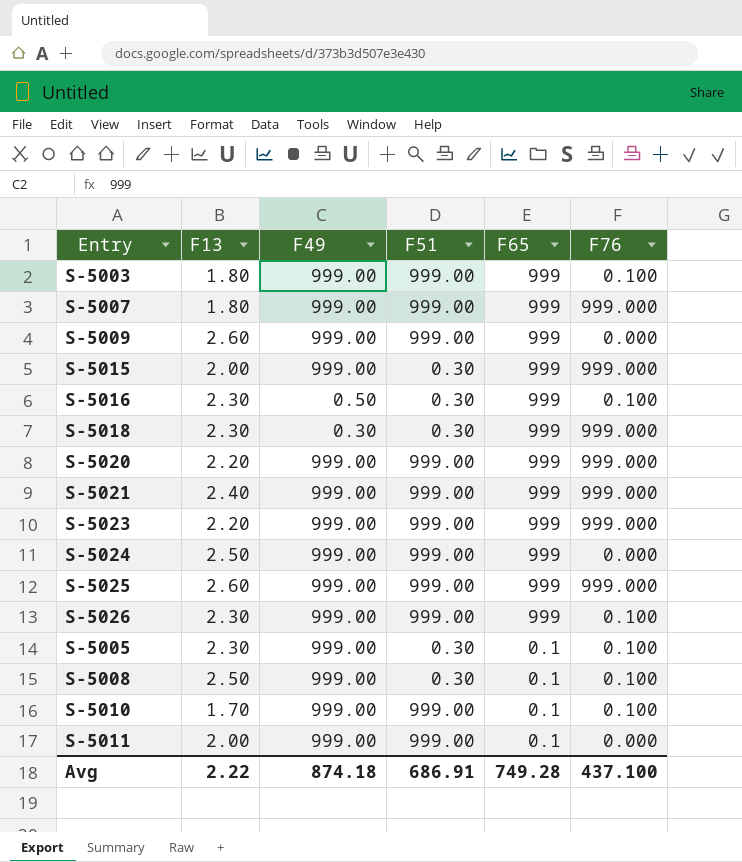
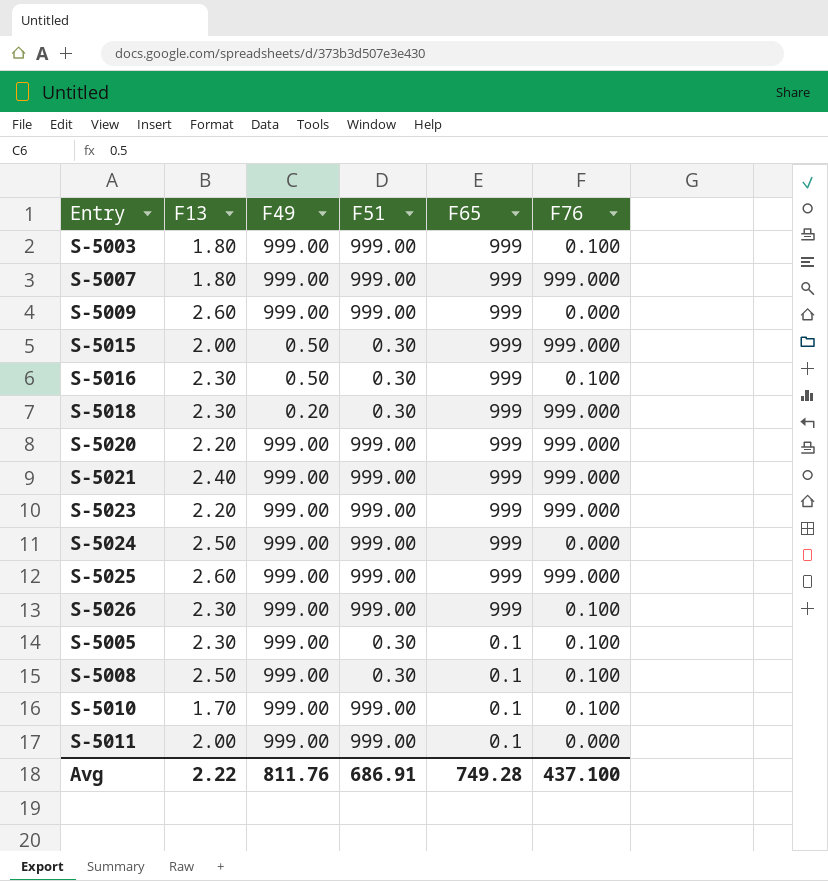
S-5015 | F49: 999.00 -> 0.50
S-5018 | F49: 0.30 -> 0.20
Avg | F49: 874.18 -> 811.76

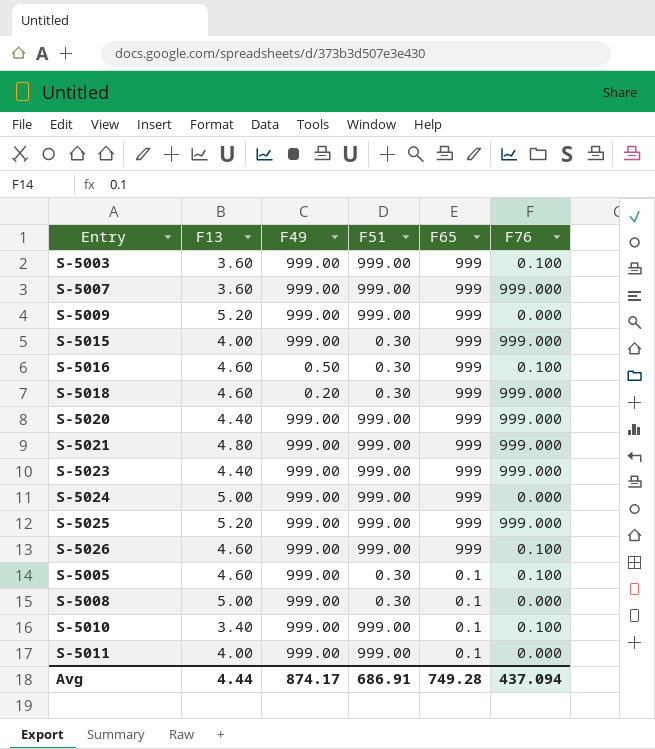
S-5003 | F13: 1.80 -> 3.60
S-5007 | F13: 1.80 -> 3.60
S-5009 | F13: 2.60 -> 5.20
S-5015 | F13: 2.00 -> 4.00
S-5015 | F49: 0.50 -> 999.00
S-5016 | F13: 2.30 -> 4.60
S-5018 | F13: 2.30 -> 4.60
S-5020 | F13: 2.20 -> 4.40
S-5021 | F13: 2.40 -> 4.80
S-5023 | F13: 2.20 -> 4.40
S-5024 | F13: 2.50 -> 5.00
S-5025 | F13: 2.60 -> 5.20
S-5026 | F13: 2.30 -> 4.60
S-5005 | F13: 2.30 -> 4.60
S-5008 | F13: 2.50 -> 5.00
S-5008 | F76: 0.100 -> 0.000
S-5010 | F13: 1.70 -> 3.40
S-5011 | F13: 2.00 -> 4.00
Avg | F13: 2.22 -> 4.44
Avg | F49: 811.76 -> 874.17
Avg | F76: 437.100 -> 437.094

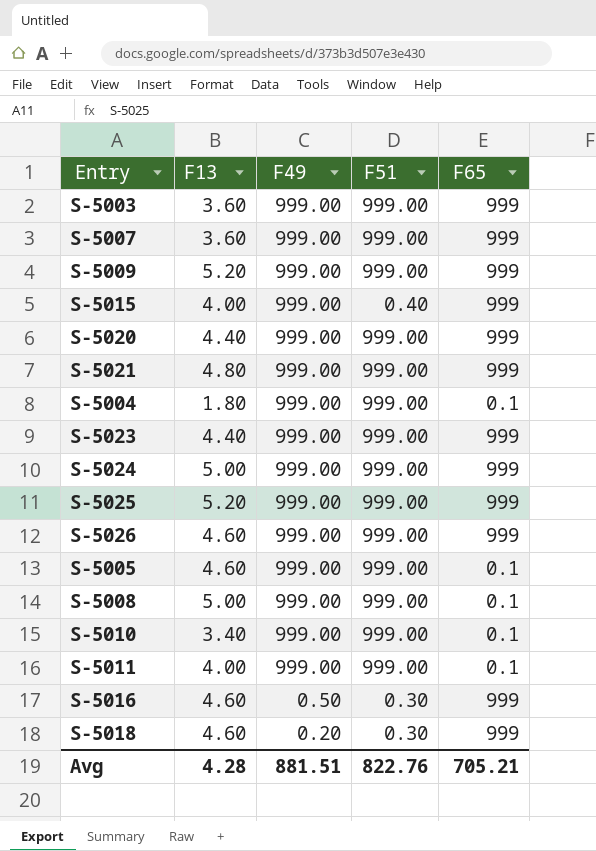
row order: F65 descending -> F49 descending
column F76 | position: 6 -> none
S-5015 | F51: 0.30 -> 0.40
row S-5004: none -> 1.80 | 999.00 | 999.00 | 0.1
S-5005 | F51: 0.30 -> 999.00
S-5008 | F51: 0.30 -> 999.00
Avg | F13: 4.44 -> 4.28
Avg | F49: 874.17 -> 881.51
Avg | F51: 686.91 -> 822.76
Avg | F65: 749.28 -> 705.21

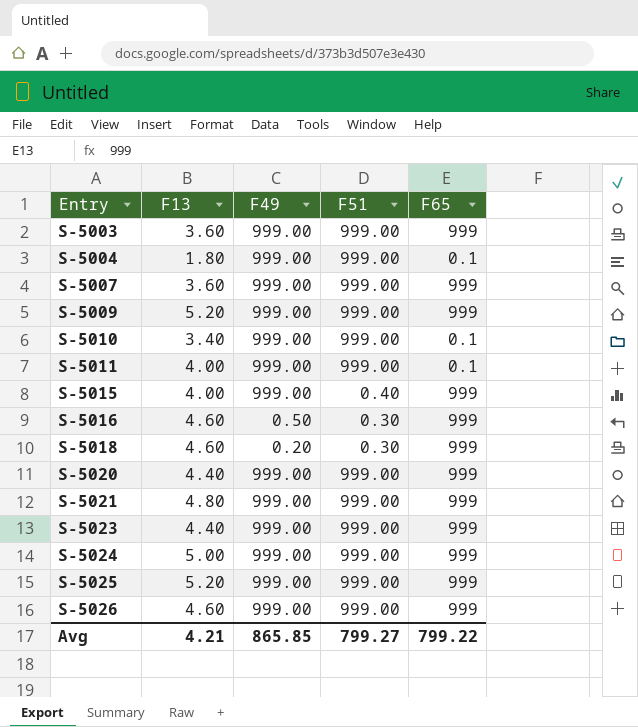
row order: F49 descending -> Entry ascending
row S-5005: 4.60 | 999.00 | 999.00 | 0.1 -> none
row S-5008: 5.00 | 999.00 | 999.00 | 0.1 -> none
Avg | F13: 4.28 -> 4.21
Avg | F49: 881.51 -> 865.85
Avg | F51: 822.76 -> 799.27
Avg | F65: 705.21 -> 799.22

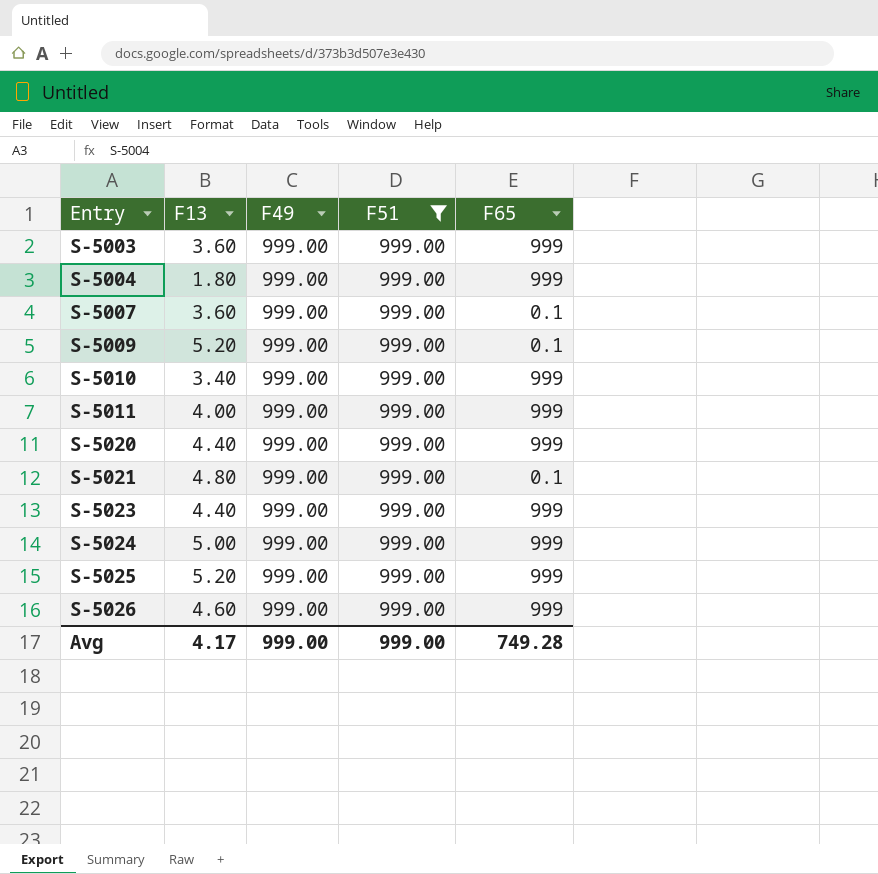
filter: none -> F51 = 999.00
S-5004 | F65: 0.1 -> 999
S-5007 | F65: 999 -> 0.1
S-5009 | F65: 999 -> 0.1
S-5010 | F65: 0.1 -> 999
S-5011 | F65: 0.1 -> 999
S-5021 | F65: 999 -> 0.1
Avg | F13: 4.21 -> 4.17
Avg | F49: 865.85 -> 999.00
Avg | F51: 799.27 -> 999.00
Avg | F65: 799.22 -> 749.28

